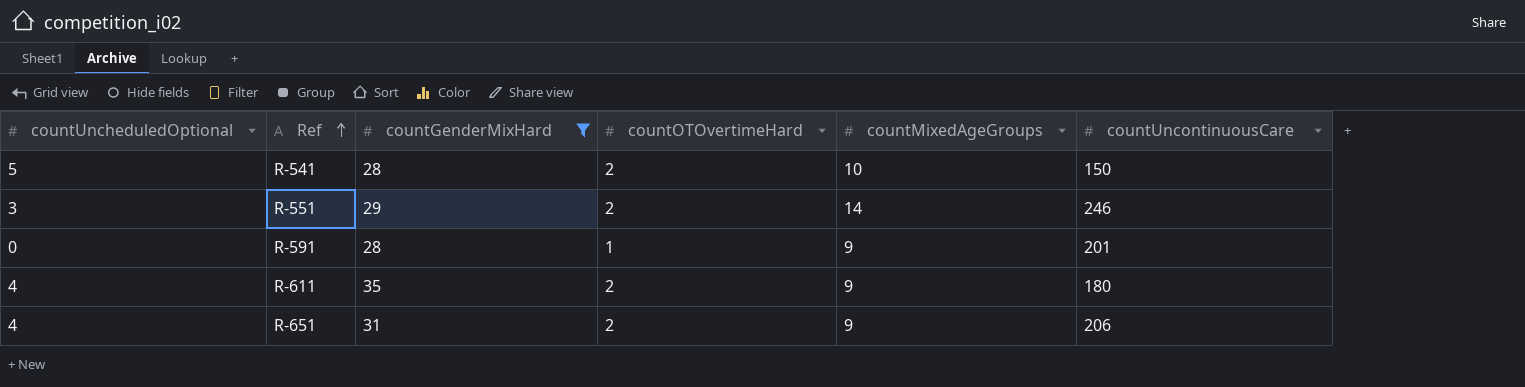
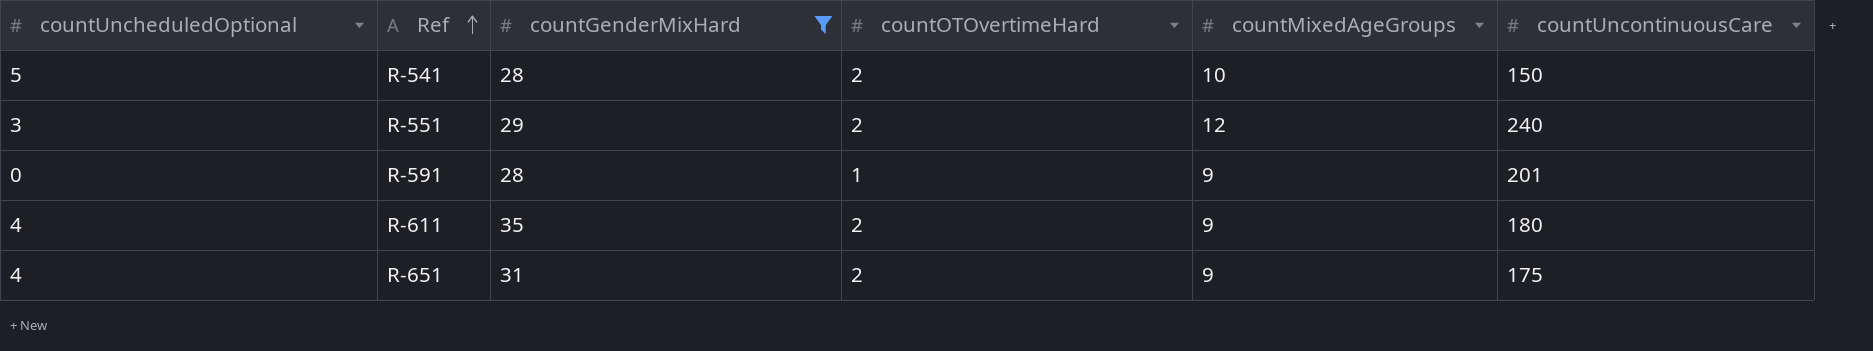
R-551 | countMixedAgeGroups: 14 -> 12
R-551 | countUncontinuousCare: 246 -> 240
R-651 | countUncontinuousCare: 206 -> 175

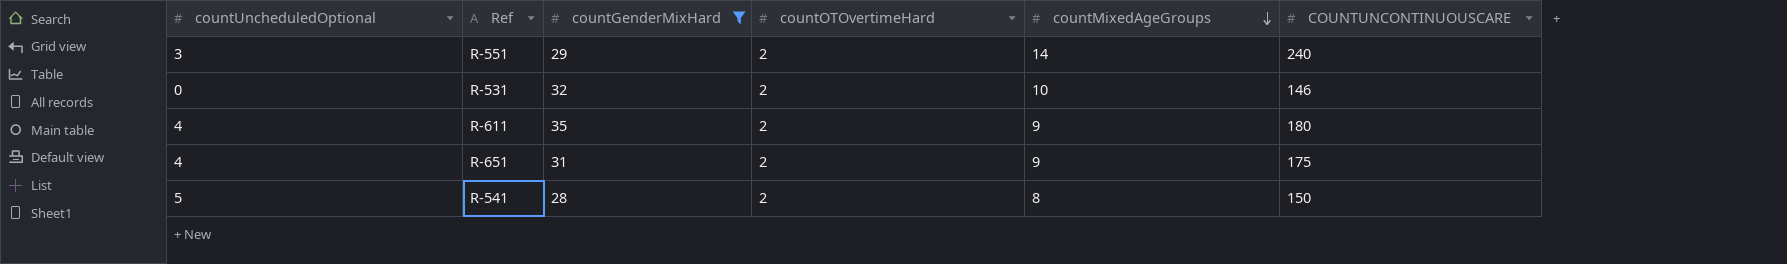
row order: Ref ascending -> countMixedAgeGroups descending
column name: countUncontinuousCare -> COUNTUNCONTINUOUSCARE
row R-591: 0 | 28 | 1 | 9 | 201 -> none
R-551 | countMixedAgeGroups: 12 -> 14
row R-531: none -> 0 | 32 | 2 | 10 | 146
R-541 | countMixedAgeGroups: 10 -> 8

